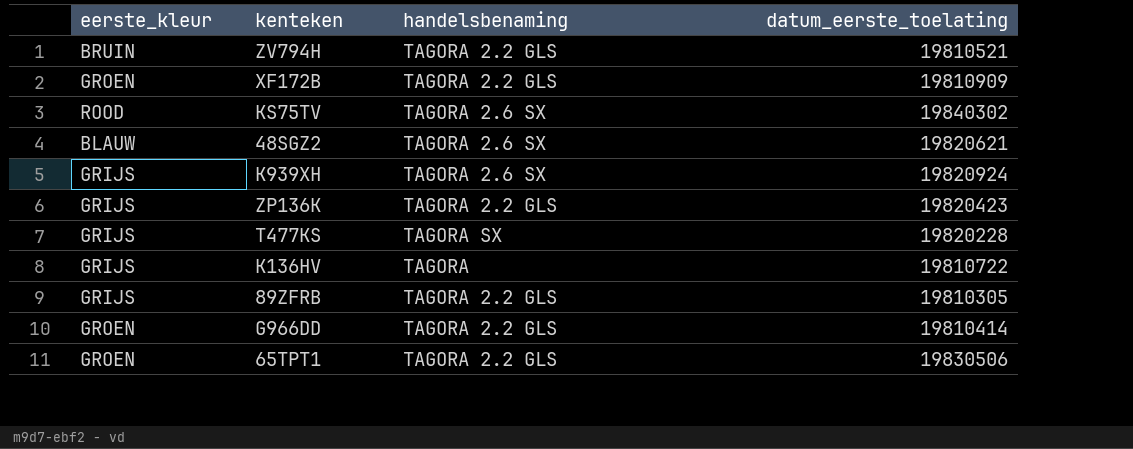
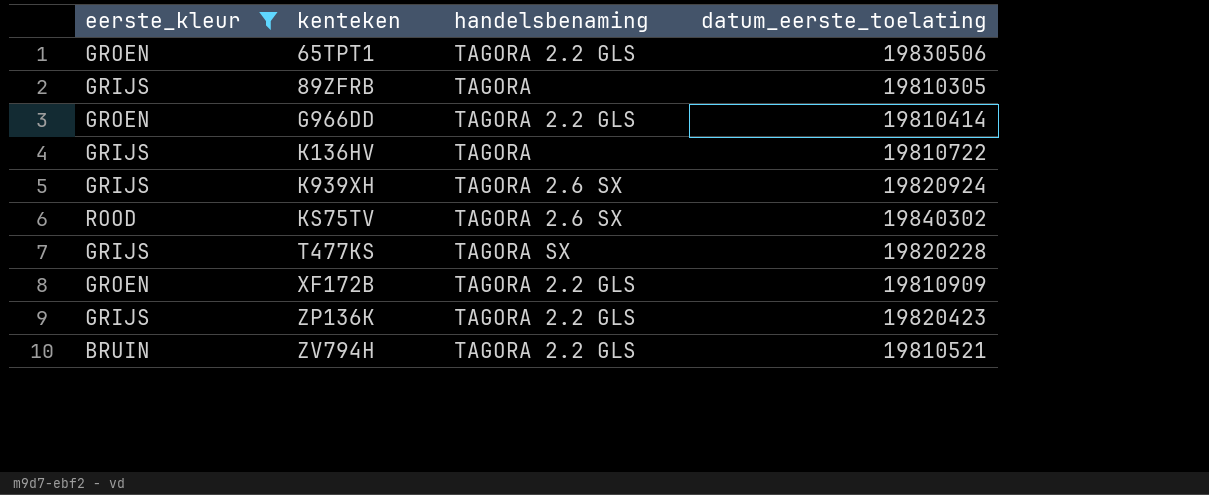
filter: none -> eerste_kleur != BLAUW
row order: none -> kenteken ascending
89ZFRB | handelsbenaming: TAGORA 2.2 GLS -> TAGORA

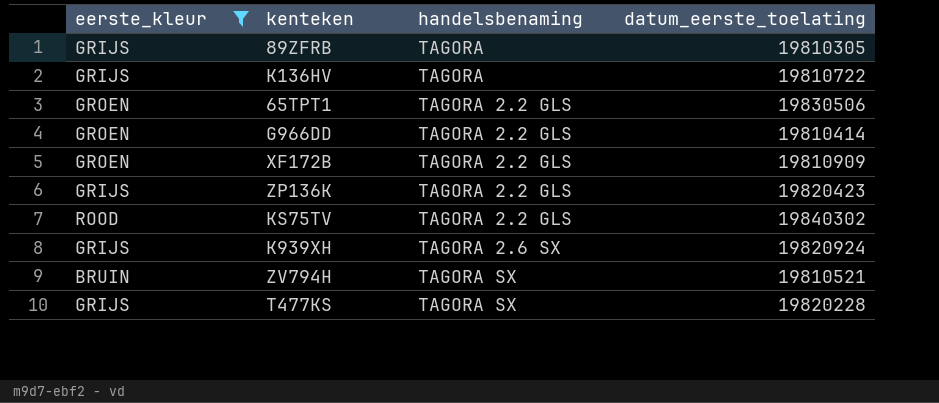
row order: kenteken ascending -> handelsbenaming ascending
KS75TV | handelsbenaming: TAGORA 2.6 SX -> TAGORA 2.2 GLS
ZV794H | handelsbenaming: TAGORA 2.2 GLS -> TAGORA SX

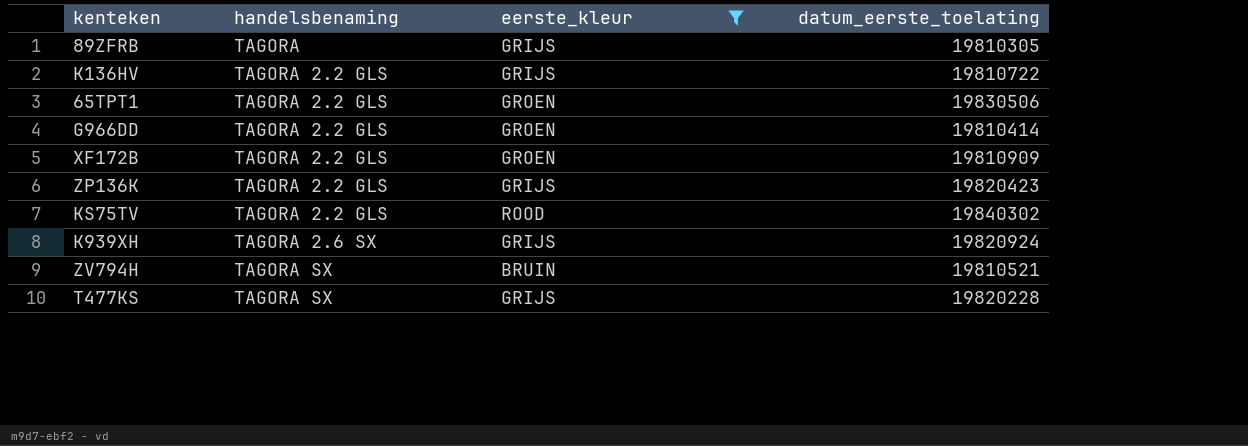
column eerste_kleur | position: 1 -> 3
K136HV | handelsbenaming: TAGORA -> TAGORA 2.2 GLS

